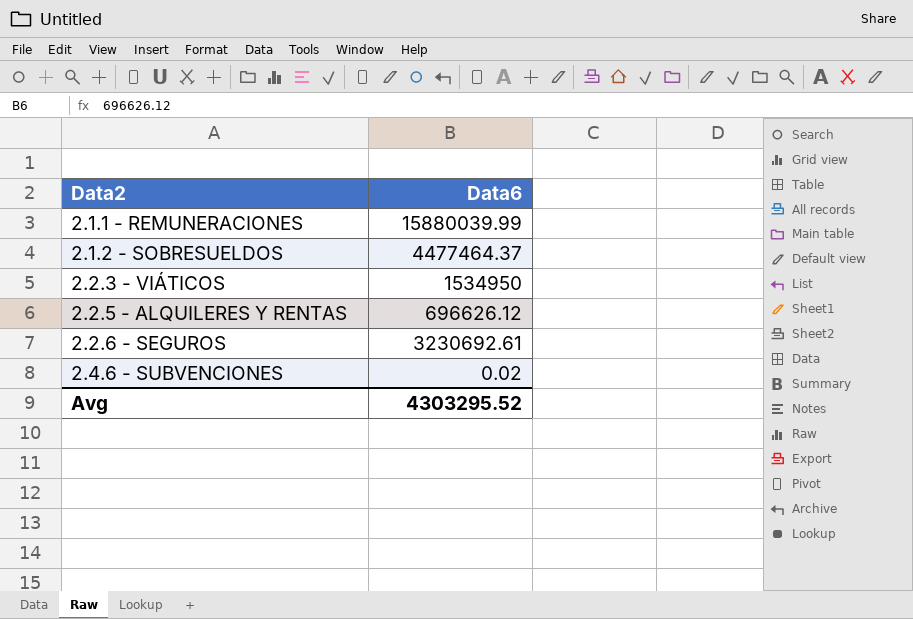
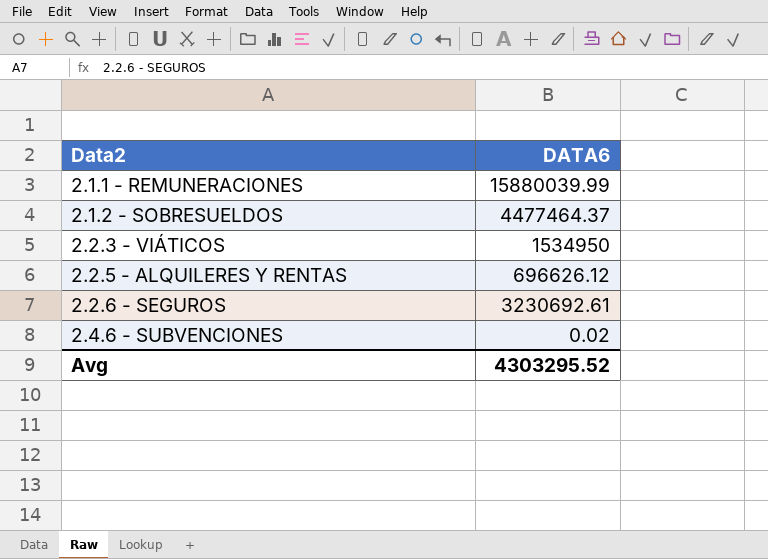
column name: Data6 -> DATA6

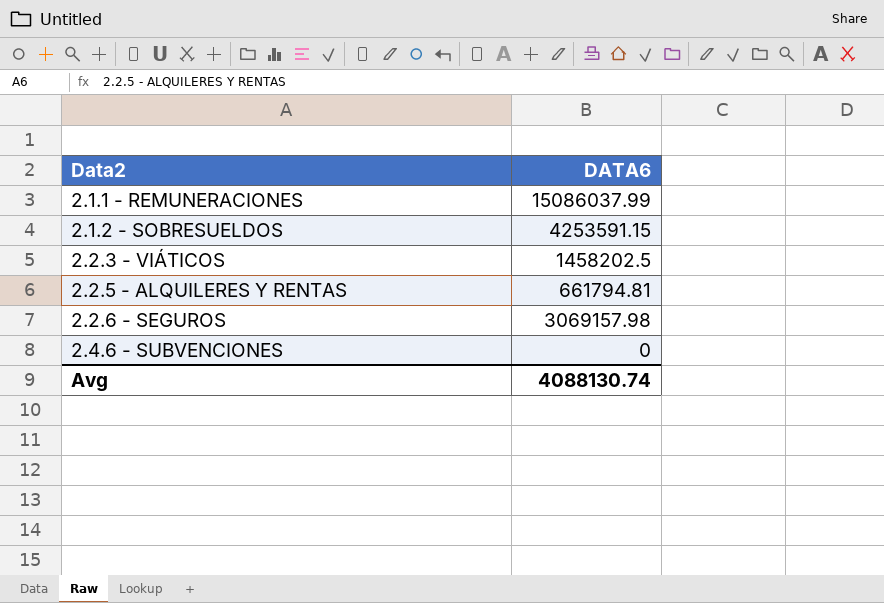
2.1.1 - REMUNERACIONES | DATA6: 15880039.99 -> 15086037.99
2.1.2 - SOBRESUELDOS | DATA6: 4477464.37 -> 4253591.15
2.2.3 - VIÁTICOS | DATA6: 1534950 -> 1458202.5
2.2.5 - ALQUILERES Y RENTAS | DATA6: 696626.12 -> 661794.81
2.2.6 - SEGUROS | DATA6: 3230692.61 -> 3069157.98
2.4.6 - SUBVENCIONES | DATA6: 0.02 -> 0
Avg | DATA6: 4303295.52 -> 4088130.74

